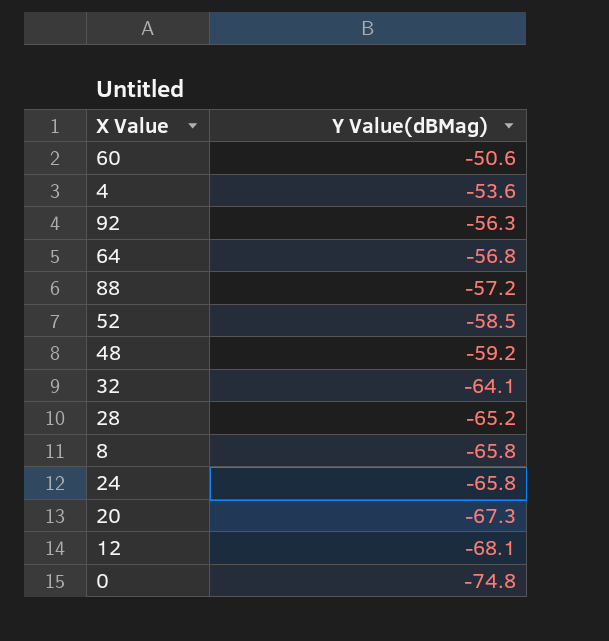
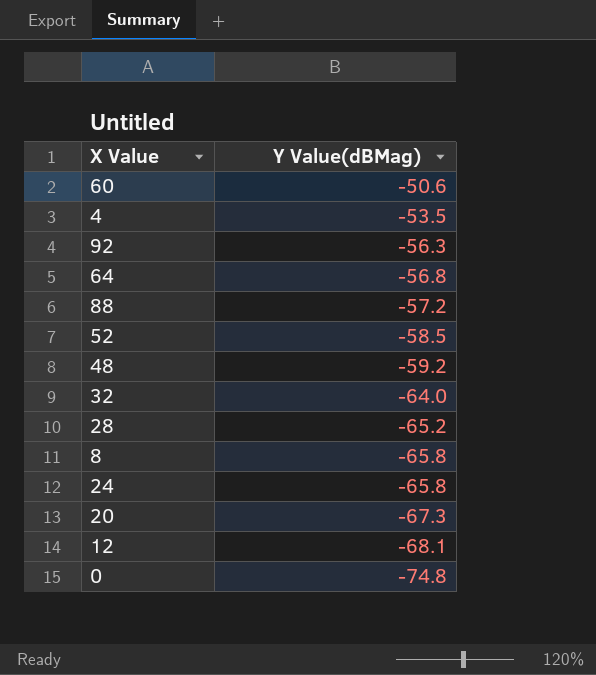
4 | Y Value(dBMag): -53.6 -> -53.5
32 | Y Value(dBMag): -64.1 -> -64.0

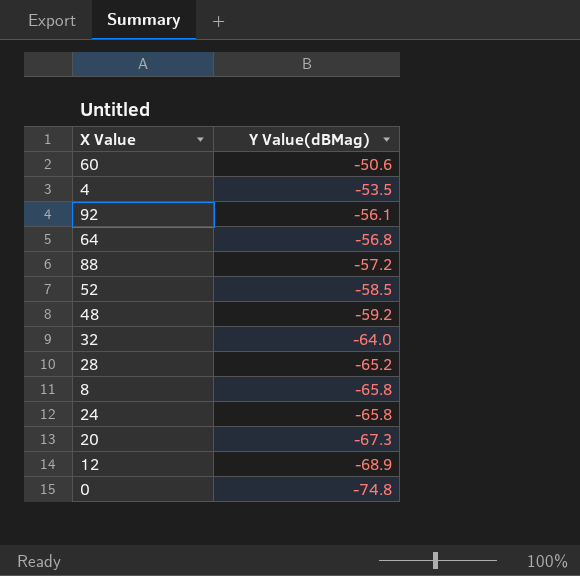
92 | Y Value(dBMag): -56.3 -> -56.1
12 | Y Value(dBMag): -68.1 -> -68.9

